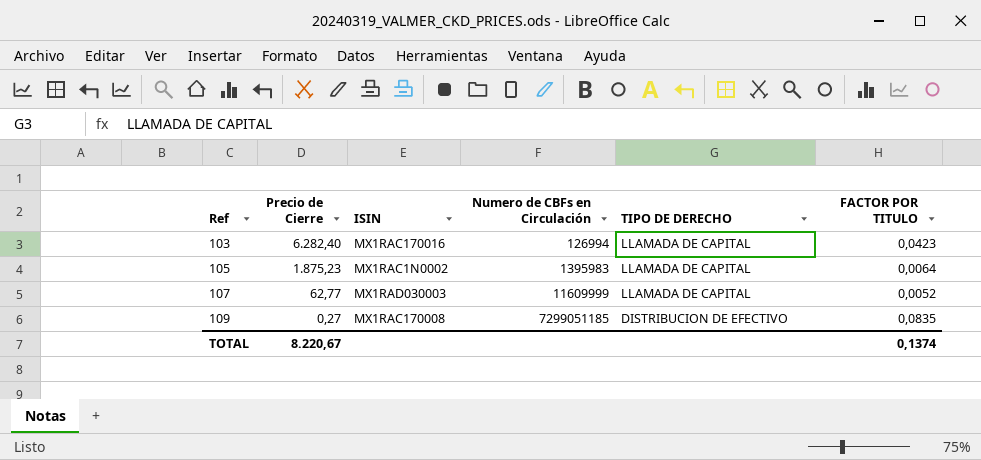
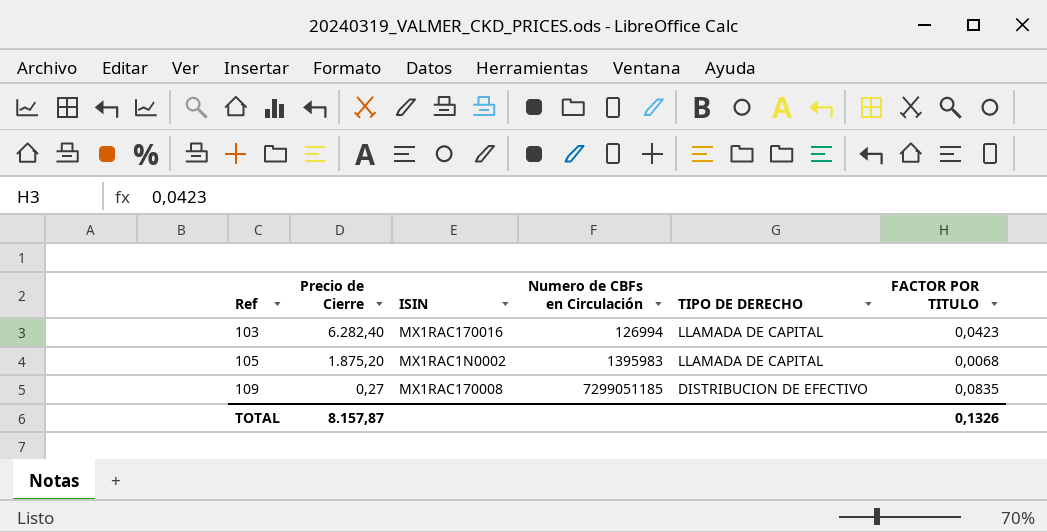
row 107: 62,77 | MX1RAD030003 | 11609999 | LLAMADA DE CAPITAL | 0,0052 -> none
105 | Precio de Cierre: 1.875,23 -> 1.875,20
105 | FACTOR POR TITULO: 0,0064 -> 0,0068
TOTAL | Precio de Cierre: 8.220,67 -> 8.157,87
TOTAL | FACTOR POR TITULO: 0,1374 -> 0,1326

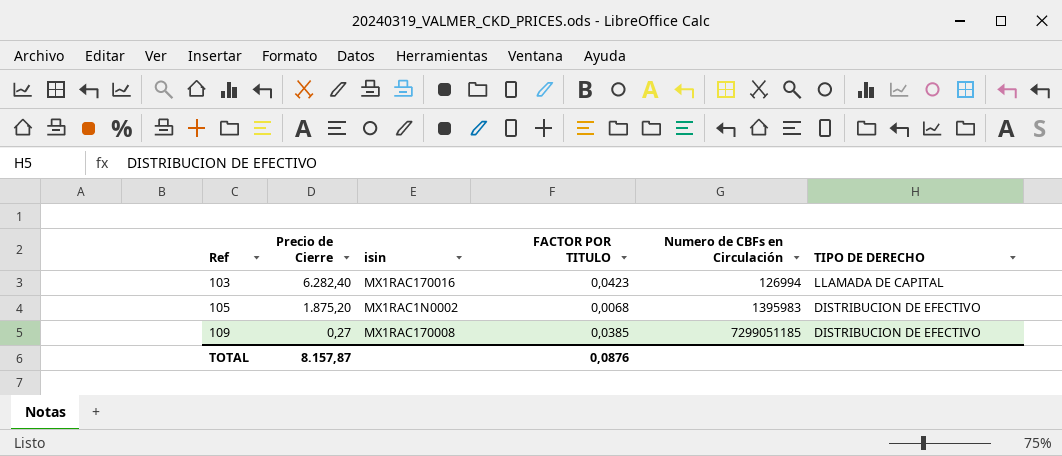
column name: ISIN -> isin
column FACTOR POR TITULO | position: 6 -> 4
105 | TIPO DE DERECHO: LLAMADA DE CAPITAL -> DISTRIBUCION DE EFECTIVO
109 | FACTOR POR TITULO: 0,0835 -> 0,0385
TOTAL | FACTOR POR TITULO: 0,1326 -> 0,0876

